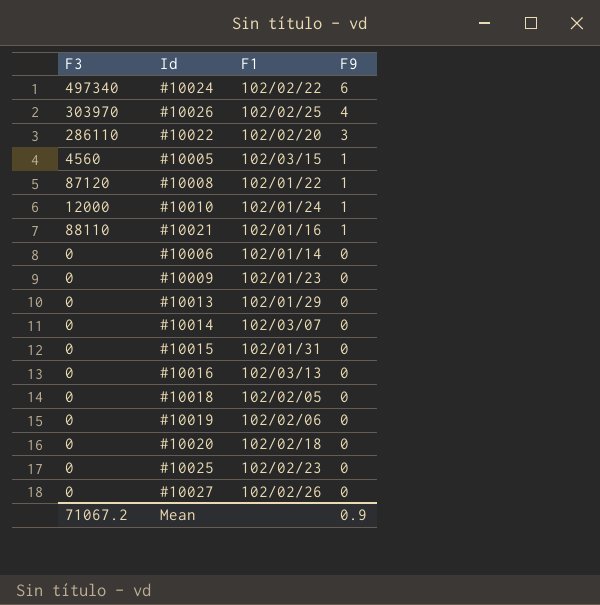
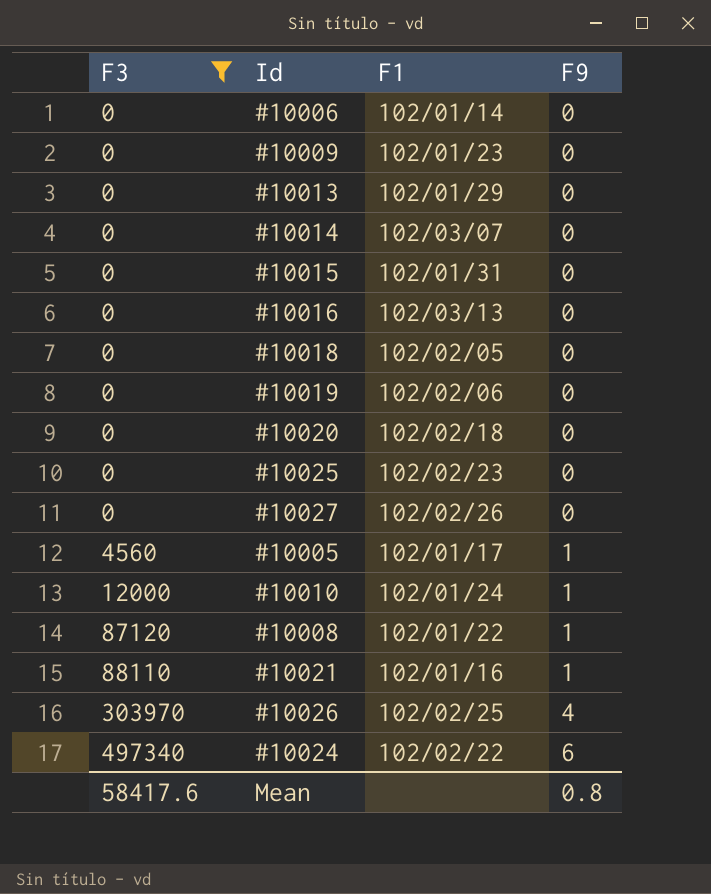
filter: none -> F3 != 286110
row order: F9 descending -> F3 ascending
#10005 | F1: 102/03/15 -> 102/01/17
Mean | F3: 71067.2 -> 58417.6
Mean | F9: 0.9 -> 0.8

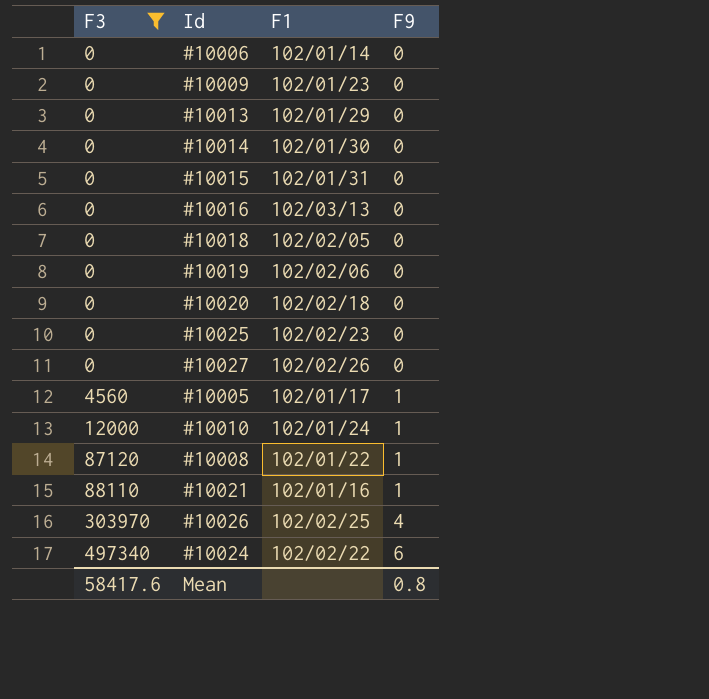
#10014 | F1: 102/03/07 -> 102/01/30

